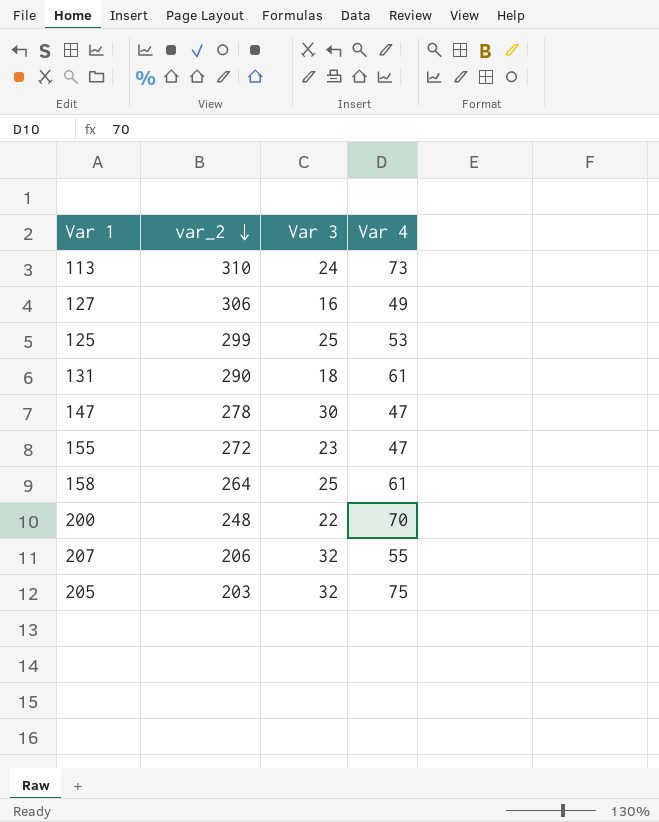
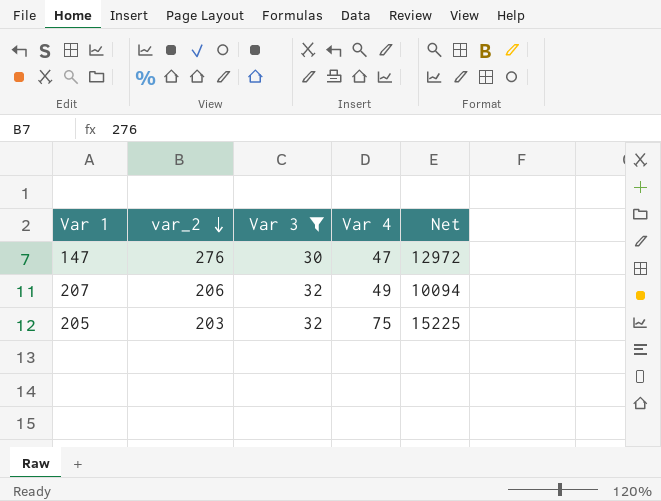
filter: none -> Var 3 >= 30
column Net | formula: none -> [var_2] * [Var 4]
147 | var_2: 278 -> 276
207 | Var 4: 55 -> 49

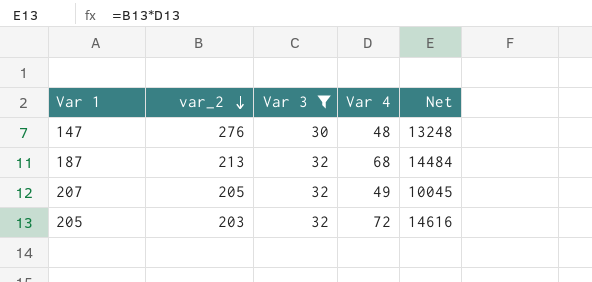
147 | Var 4: 47 -> 48
147 | Net: 12972 -> 13248
row 187: none -> 213 | 32 | 68 | 14484
207 | var_2: 206 -> 205
207 | Net: 10094 -> 10045
205 | Var 4: 75 -> 72
205 | Net: 15225 -> 14616

